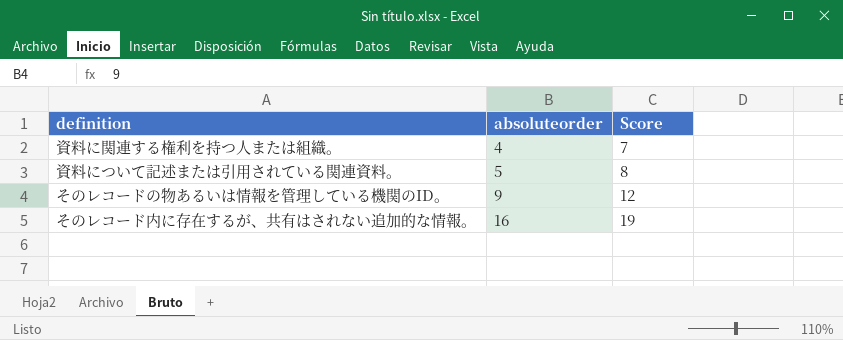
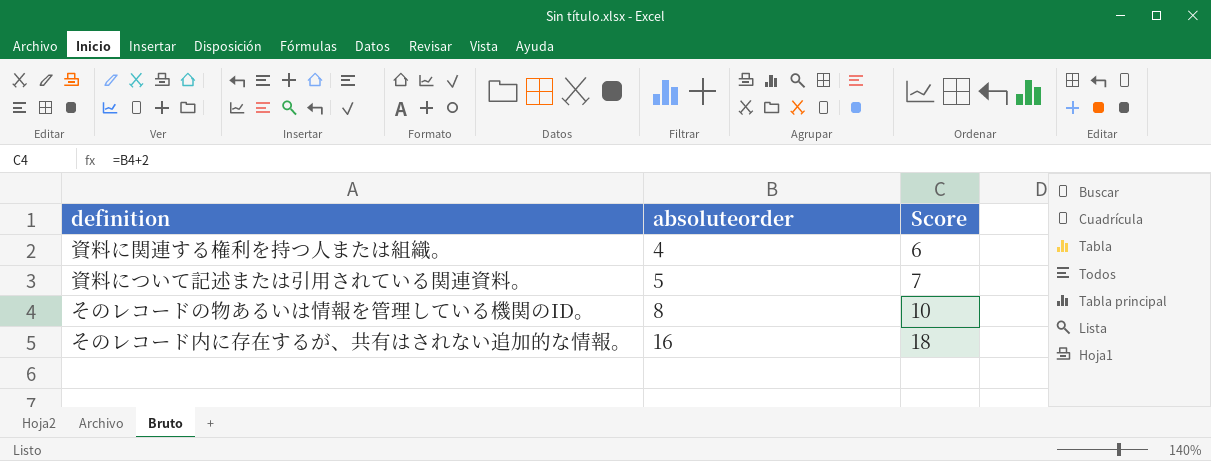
column Score | formula: [absoluteorder] + 3 -> [absoluteorder] + 2
そのレコードの物あるいは情報を管理している機関のID。 | absoluteorder: 9 -> 8

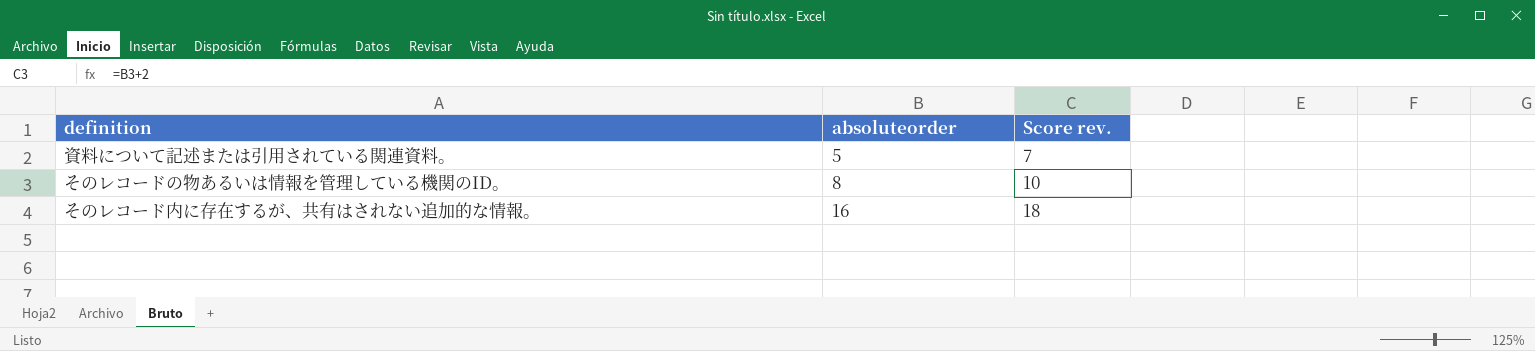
column name: Score -> Score rev.
row 資料に関連する権利を持つ人または組織。: 4 | 6 -> none

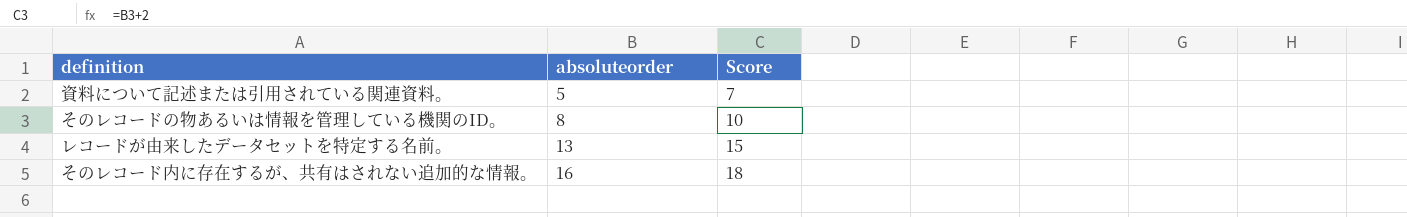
column name: Score rev. -> Score
row レコードが由来したデータセットを特定する名前。: none -> 13 | 15

